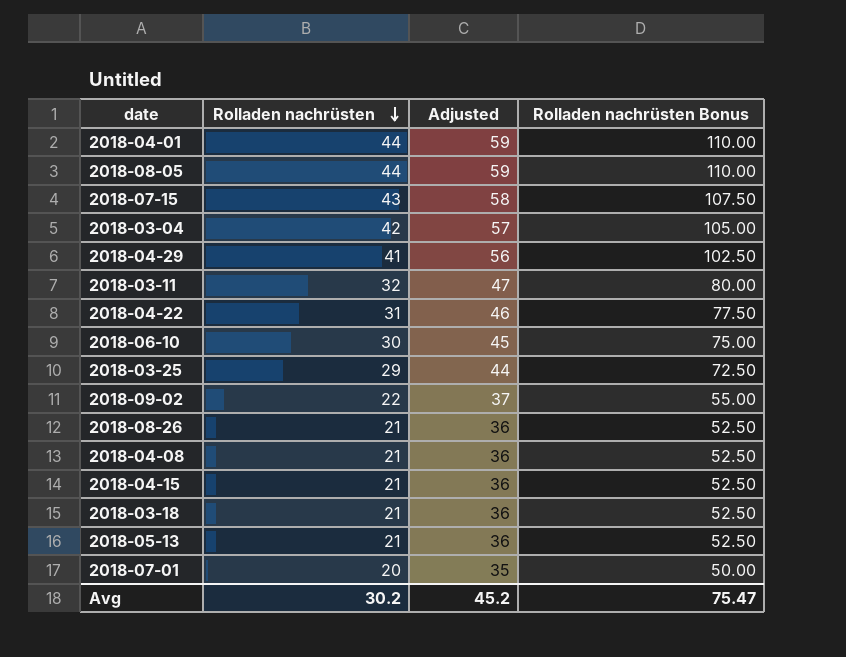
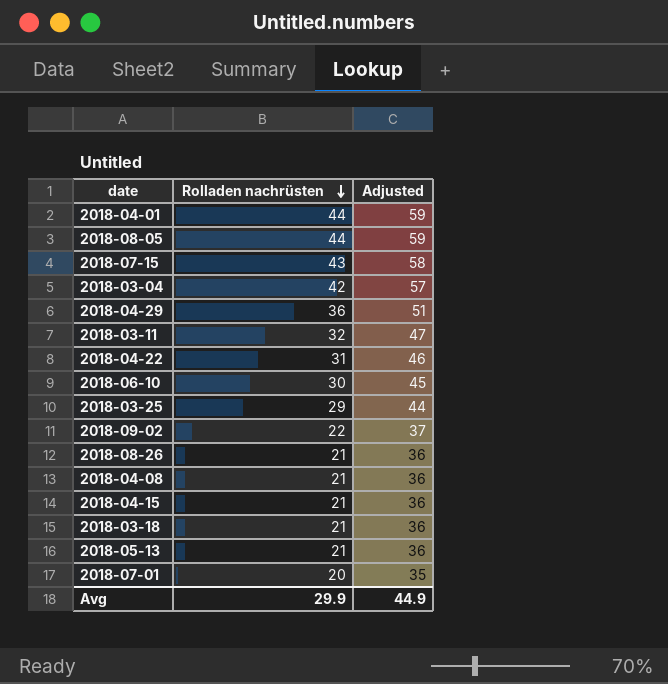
column Rolladen nachrüsten Bonus | formula: [Rolladen nachrüsten] * 2.5 -> none
2018-04-29 | Rolladen nachrüsten: 41 -> 36
2018-04-29 | Adjusted: 56 -> 51
Avg | Rolladen nachrüsten: 30.2 -> 29.9
Avg | Adjusted: 45.2 -> 44.9

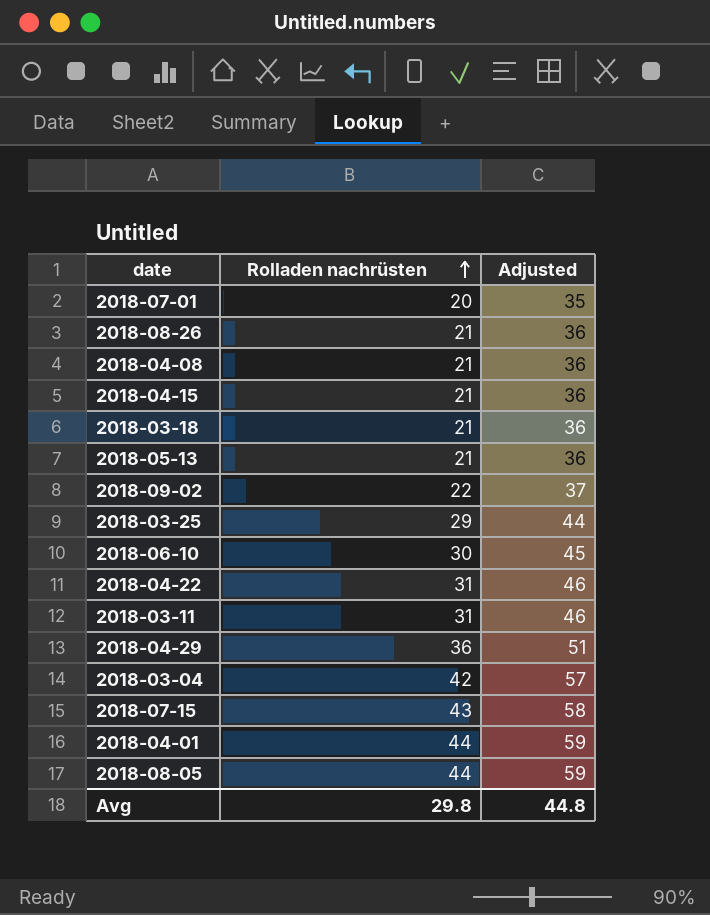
row order: Rolladen nachrüsten descending -> Rolladen nachrüsten ascending
2018-03-11 | Rolladen nachrüsten: 32 -> 31
2018-03-11 | Adjusted: 47 -> 46
Avg | Rolladen nachrüsten: 29.9 -> 29.8
Avg | Adjusted: 44.9 -> 44.8

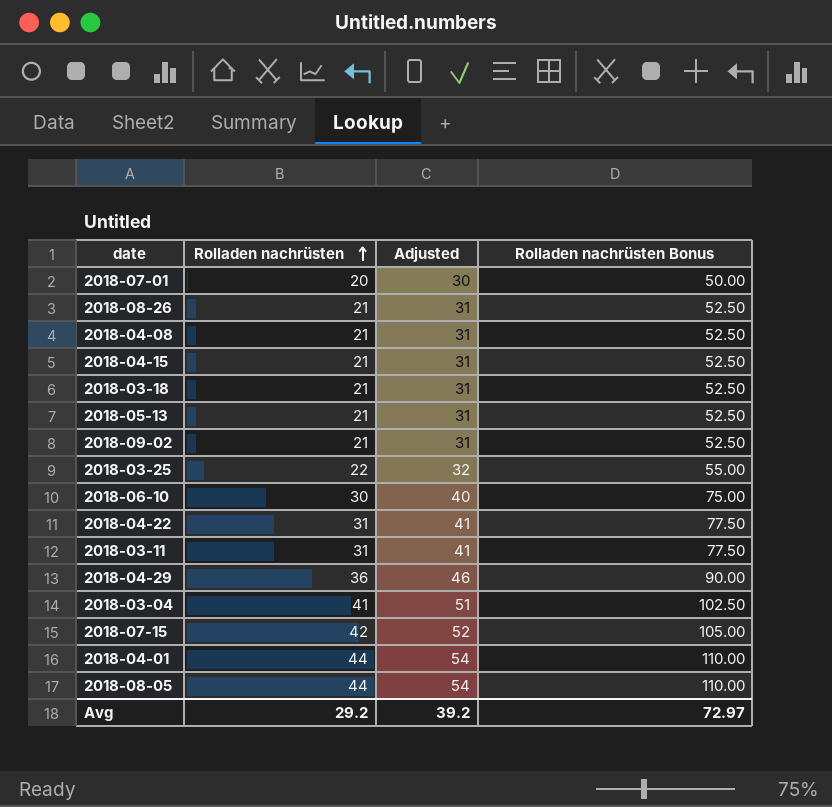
column Adjusted | formula: [Rolladen nachrüsten] + 15 -> [Rolladen nachrüsten] + 10
column Rolladen nachrüsten Bonus | formula: none -> [Rolladen nachrüsten] * 2.5
2018-09-02 | Rolladen nachrüsten: 22 -> 21
2018-03-25 | Rolladen nachrüsten: 29 -> 22
2018-03-04 | Rolladen nachrüsten: 42 -> 41
2018-07-15 | Rolladen nachrüsten: 43 -> 42
Avg | Rolladen nachrüsten: 29.8 -> 29.2
Avg | Adjusted: 44.8 -> 39.2

